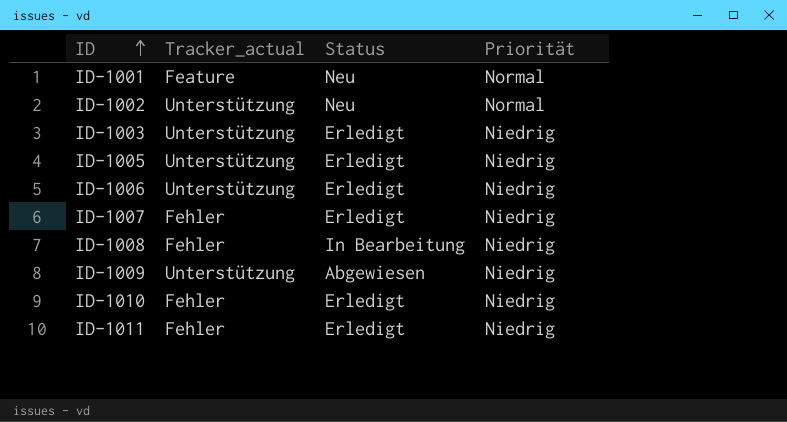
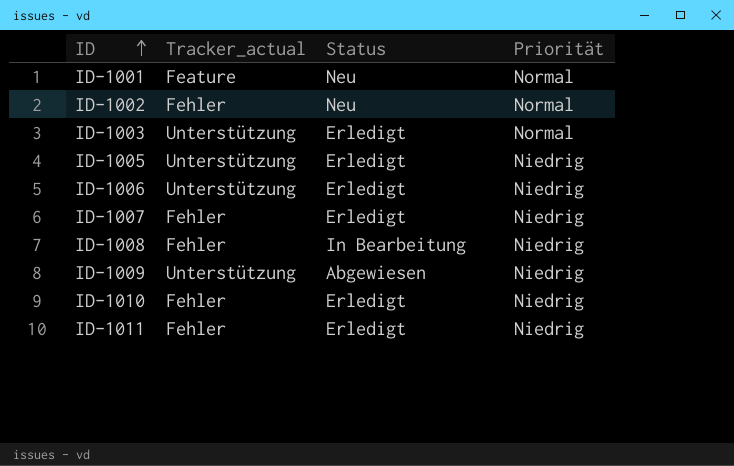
ID-1002 | Tracker_actual: Unterstützung -> Fehler
ID-1003 | Priorität: Niedrig -> Normal

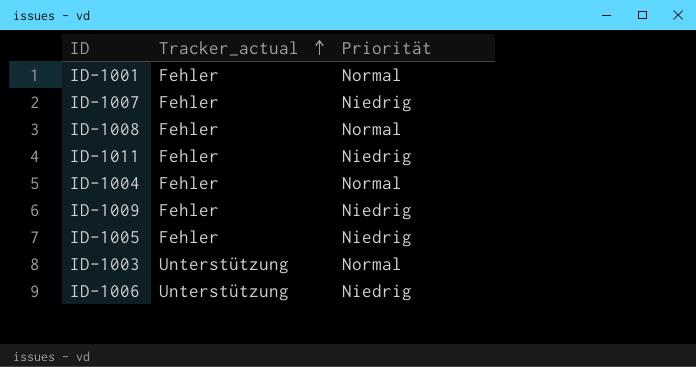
row order: ID ascending -> Tracker_actual ascending
column Status | position: 3 -> none
row ID-1002: Fehler | Neu | Normal -> none
row ID-1010: Fehler | Erledigt | Niedrig -> none
ID-1001 | Tracker_actual: Feature -> Fehler
ID-1008 | Priorität: Niedrig -> Normal
row ID-1004: none -> Fehler | Normal
ID-1009 | Tracker_actual: Unterstützung -> Fehler
ID-1005 | Tracker_actual: Unterstützung -> Fehler

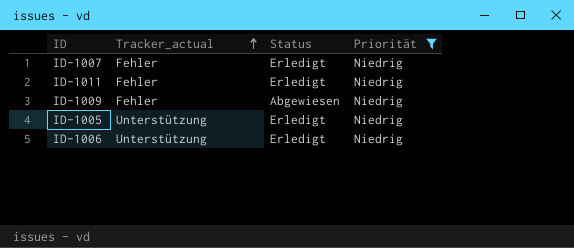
filter: none -> Priorität = Niedrig
column Status | position: none -> 3
ID-1005 | Tracker_actual: Fehler -> Unterstützung

